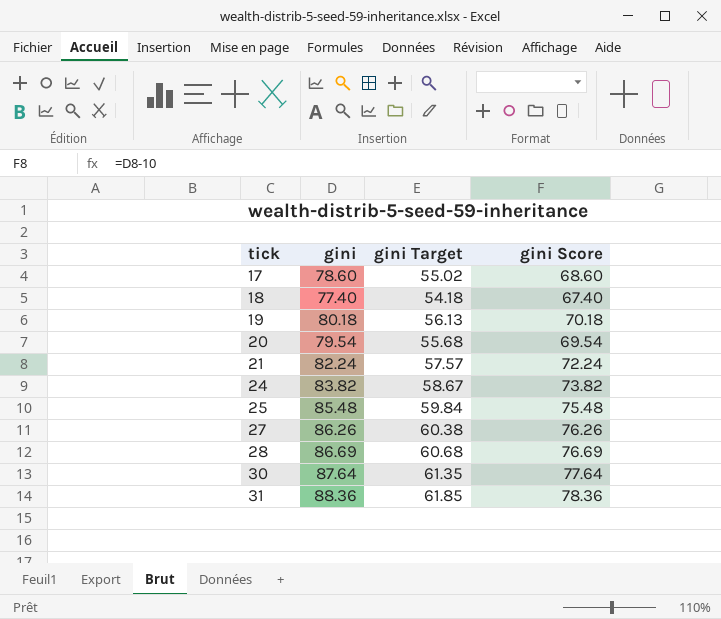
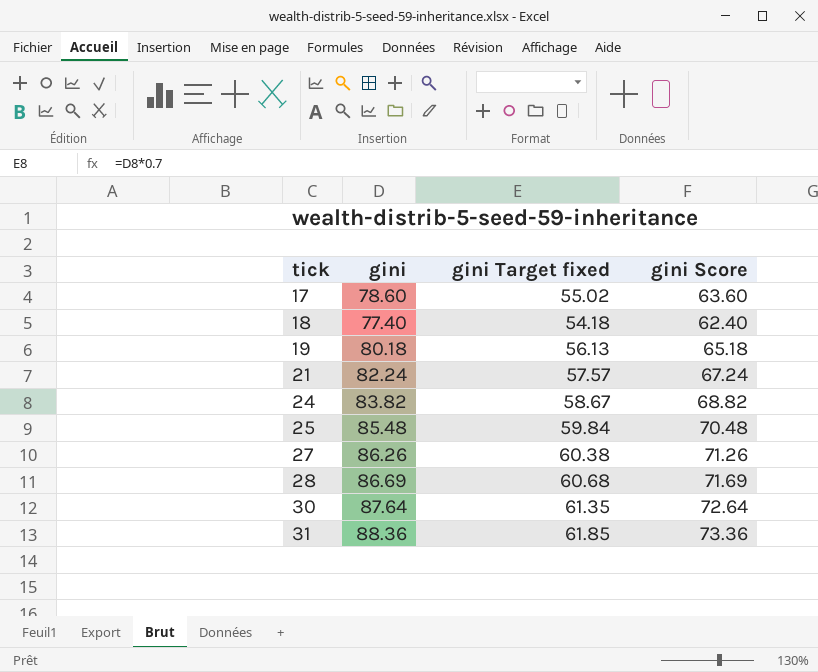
column name: gini Target -> gini Target fixed
column gini Score | formula: [gini] - 10 -> [gini] - 15
row 20: 79.54 | 55.68 | 69.54 -> none

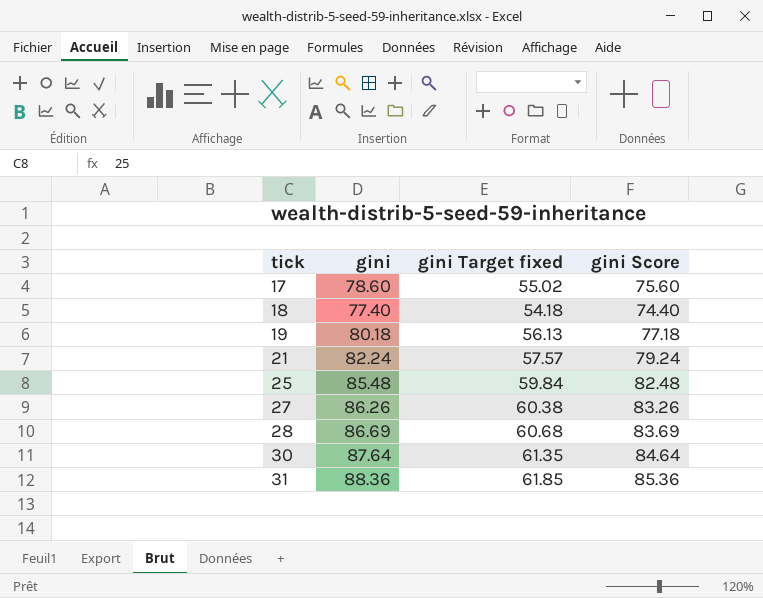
column gini Score | formula: [gini] - 15 -> [gini] - 3
row 24: 83.82 | 58.67 | 68.82 -> none

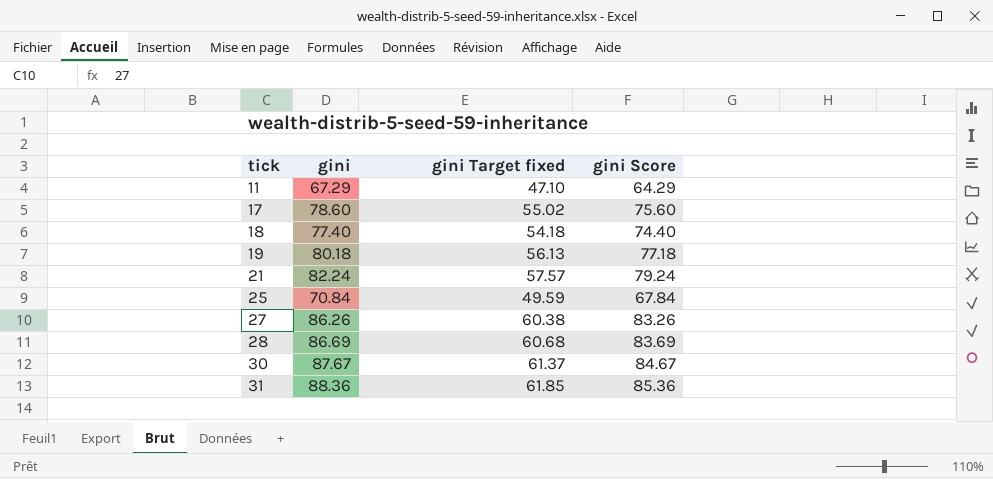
row 11: none -> 67.29 | 47.10 | 64.29
25 | gini: 85.48 -> 70.84
25 | gini Target fixed: 59.84 -> 49.59
25 | gini Score: 82.48 -> 67.84
30 | gini: 87.64 -> 87.67
30 | gini Target fixed: 61.35 -> 61.37
30 | gini Score: 84.64 -> 84.67

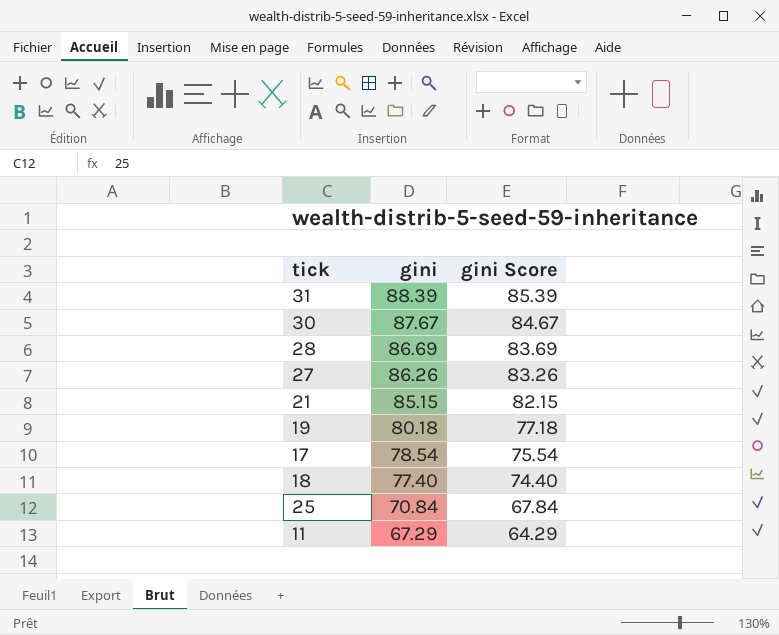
row order: tick ascending -> gini descending
column gini Target fixed | formula: [gini] * 0.7 -> none
31 | gini: 88.36 -> 88.39
31 | gini Score: 85.36 -> 85.39
21 | gini: 82.24 -> 85.15
21 | gini Score: 79.24 -> 82.15
17 | gini: 78.60 -> 78.54
17 | gini Score: 75.60 -> 75.54

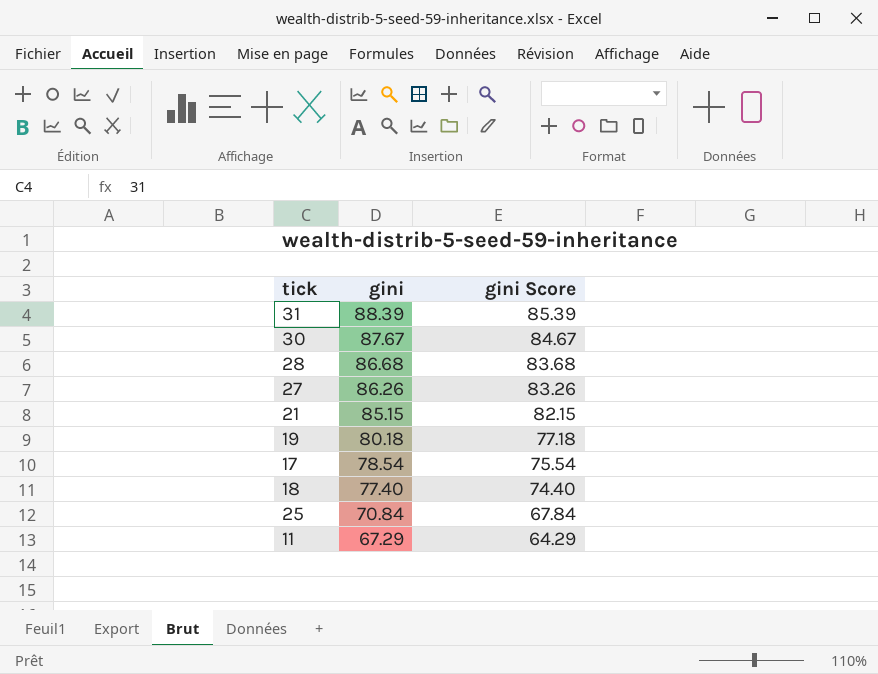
28 | gini: 86.69 -> 86.68
28 | gini Score: 83.69 -> 83.68

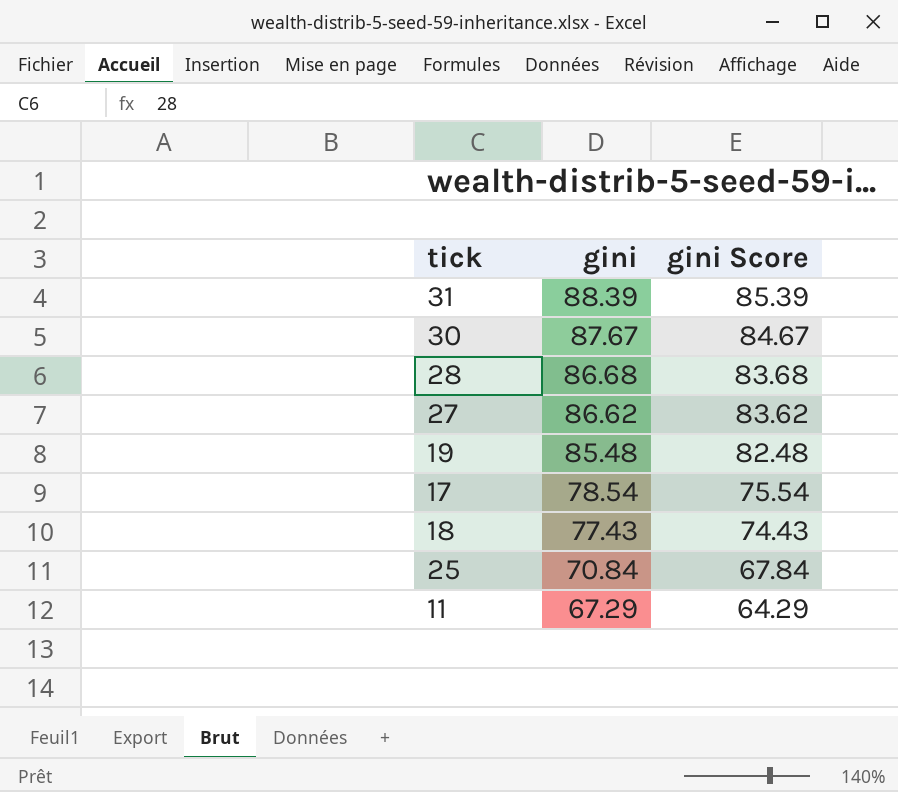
row 21: 85.15 | 82.15 -> none
27 | gini: 86.26 -> 86.62
27 | gini Score: 83.26 -> 83.62
19 | gini: 80.18 -> 85.48
19 | gini Score: 77.18 -> 82.48
18 | gini: 77.40 -> 77.43
18 | gini Score: 74.40 -> 74.43

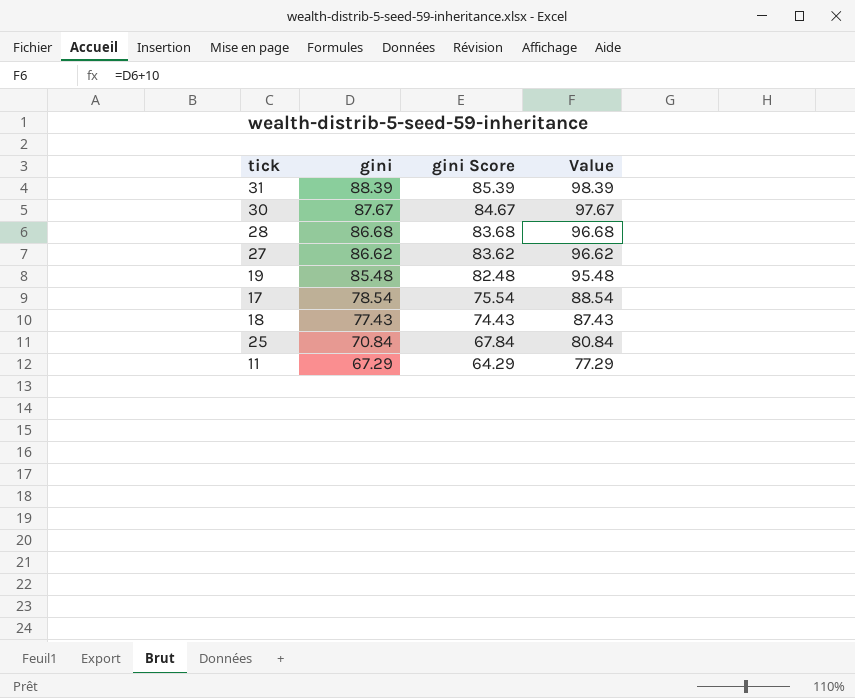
column Value | formula: none -> [gini] + 10

